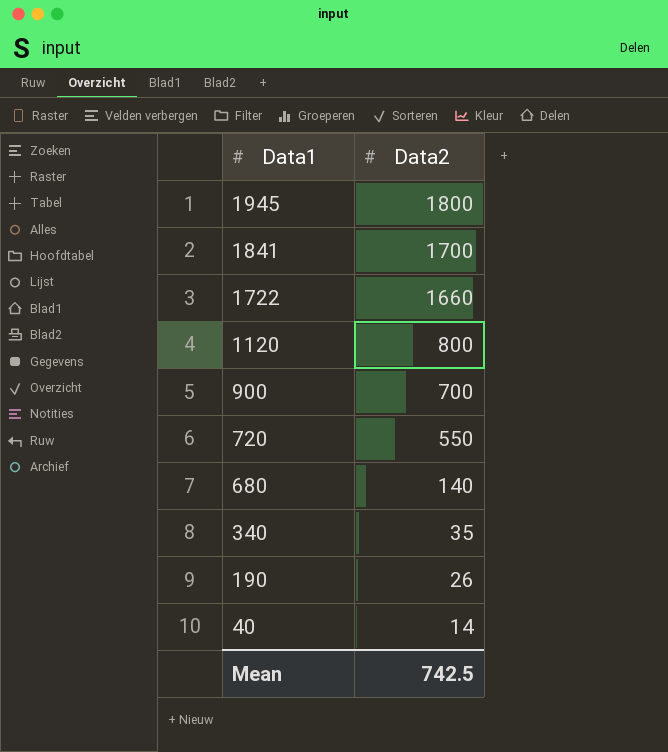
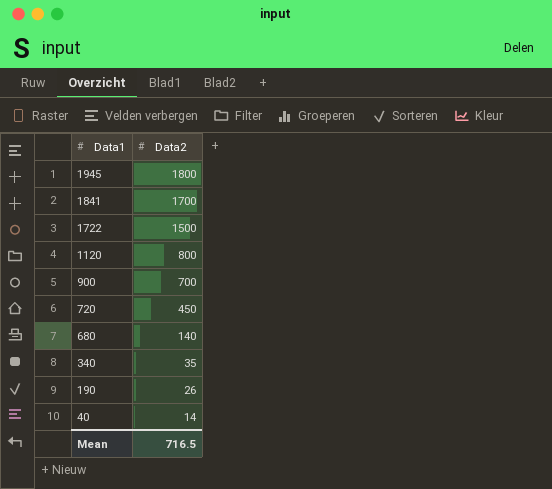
1722 | Data2: 1660 -> 1500
720 | Data2: 550 -> 450
Mean | Data2: 742.5 -> 716.5

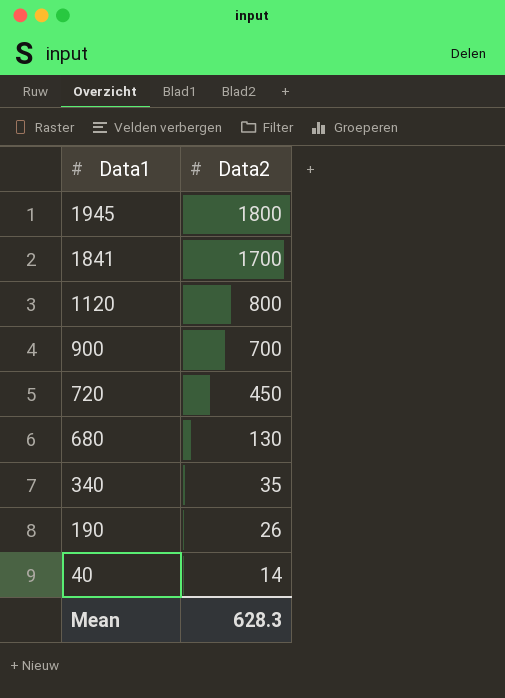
row 1722: 1500 -> none
680 | Data2: 140 -> 130
Mean | Data2: 716.5 -> 628.3

